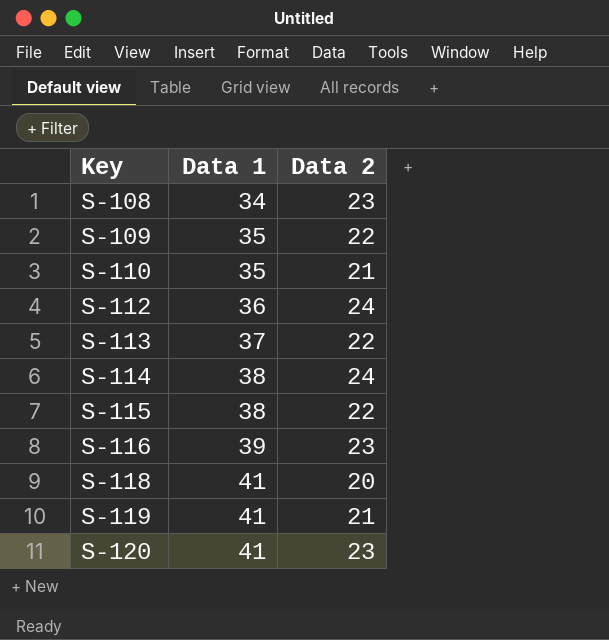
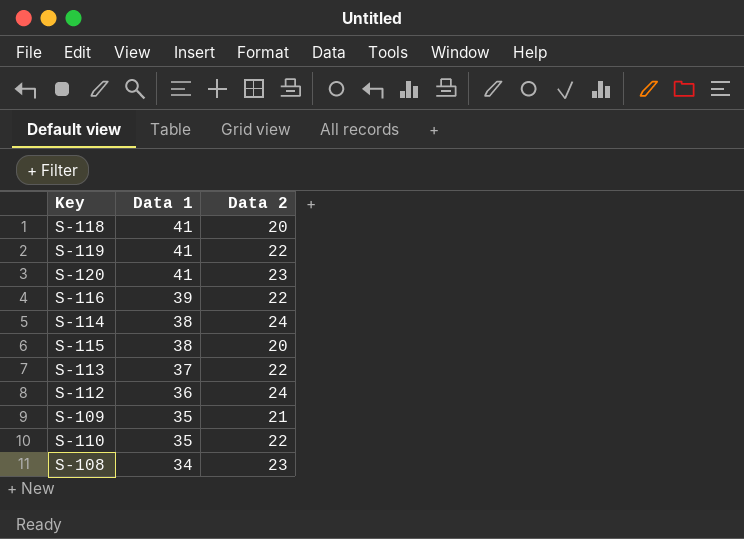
row order: Key ascending -> Data 1 descending
S-119 | Data 2: 21 -> 22
S-116 | Data 2: 23 -> 22
S-115 | Data 2: 22 -> 20
S-109 | Data 2: 22 -> 21
S-110 | Data 2: 21 -> 22

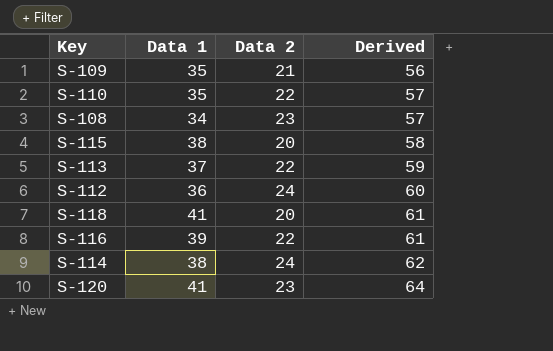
row order: Data 1 descending -> Derived ascending
column Derived | formula: none -> [Data 1] + [Data 2]
row S-119: 41 | 22 -> none

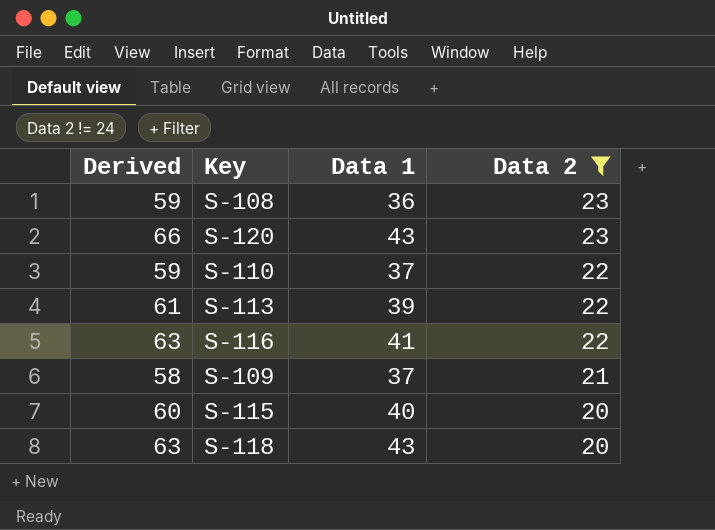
filter: none -> Data 2 != 24
row order: Derived ascending -> Data 2 descending
column Derived | position: 4 -> 1
S-108 | Derived: 57 -> 59
S-108 | Data 1: 34 -> 36
S-120 | Derived: 64 -> 66
S-120 | Data 1: 41 -> 43
S-110 | Derived: 57 -> 59
S-110 | Data 1: 35 -> 37
S-113 | Derived: 59 -> 61
S-113 | Data 1: 37 -> 39
S-116 | Derived: 61 -> 63
S-116 | Data 1: 39 -> 41
S-109 | Derived: 56 -> 58
S-109 | Data 1: 35 -> 37
S-115 | Derived: 58 -> 60
S-115 | Data 1: 38 -> 40
S-118 | Derived: 61 -> 63
S-118 | Data 1: 41 -> 43

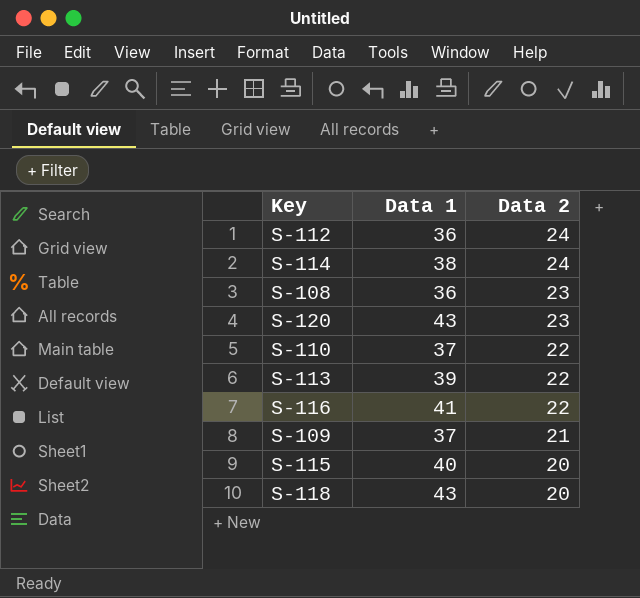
filter: Data 2 != 24 -> none
column Derived | formula: [Data 1] + [Data 2] -> none

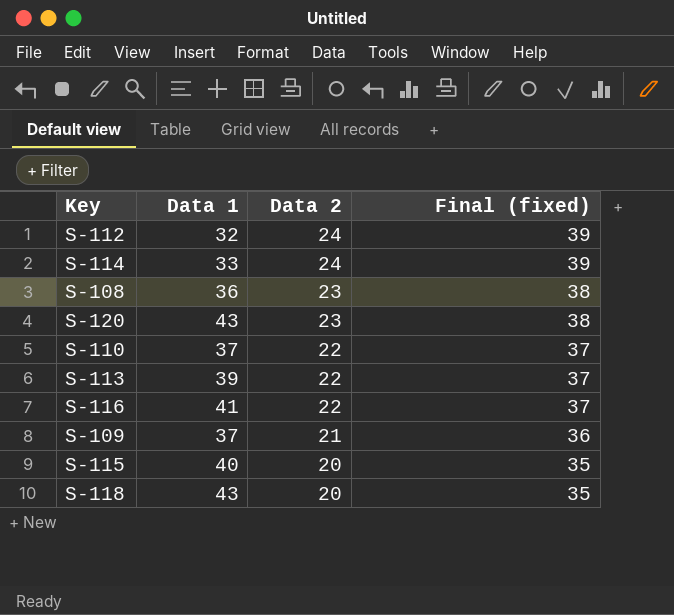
column Final (fixed) | formula: none -> [Data 2] + 15
S-112 | Data 1: 36 -> 32
S-114 | Data 1: 38 -> 33

